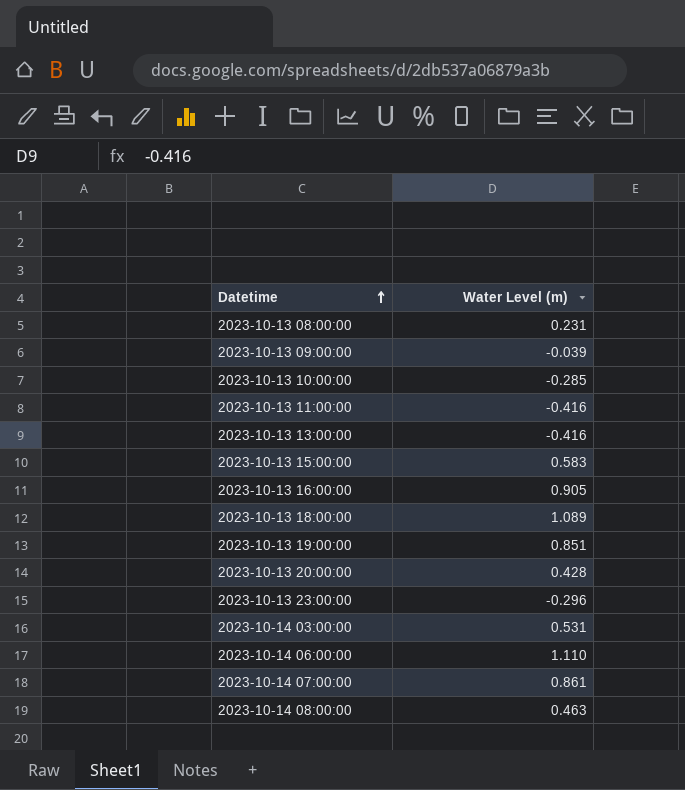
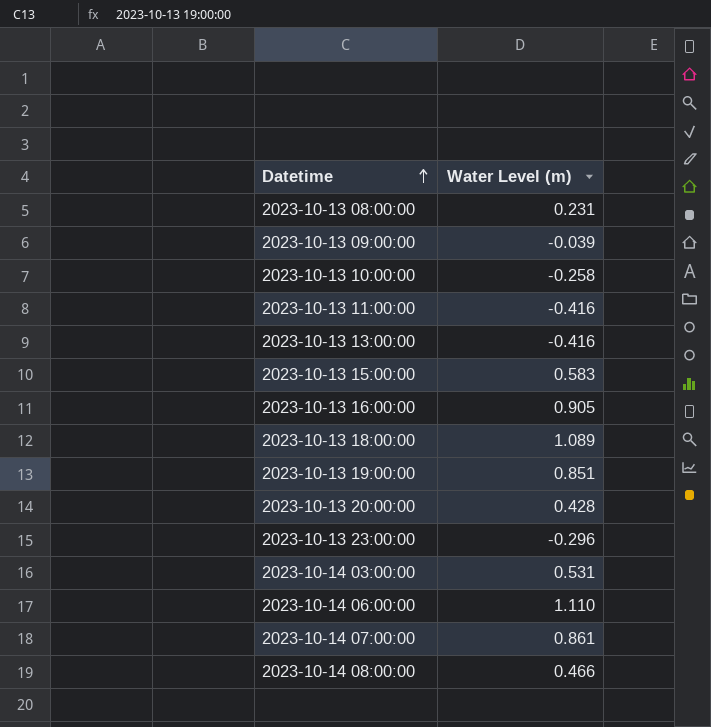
2023-10-13 10:00:00 | Water Level (m): -0.285 -> -0.258
2023-10-14 08:00:00 | Water Level (m): 0.463 -> 0.466

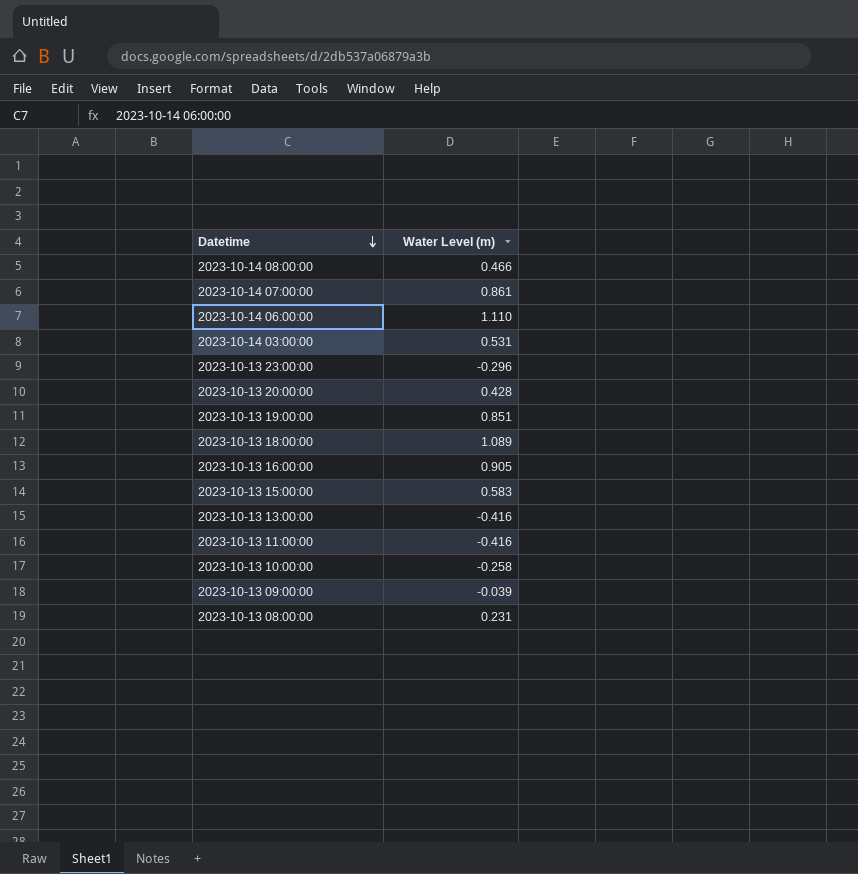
row order: Datetime ascending -> Datetime descending

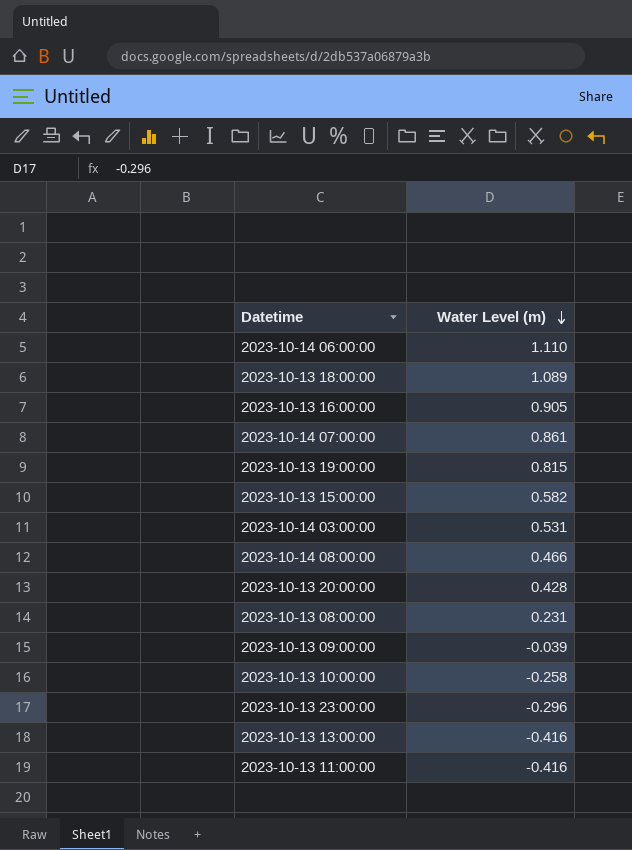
row order: Datetime descending -> Water Level (m) descending
2023-10-13 19:00:00 | Water Level (m): 0.851 -> 0.815
2023-10-13 15:00:00 | Water Level (m): 0.583 -> 0.582

